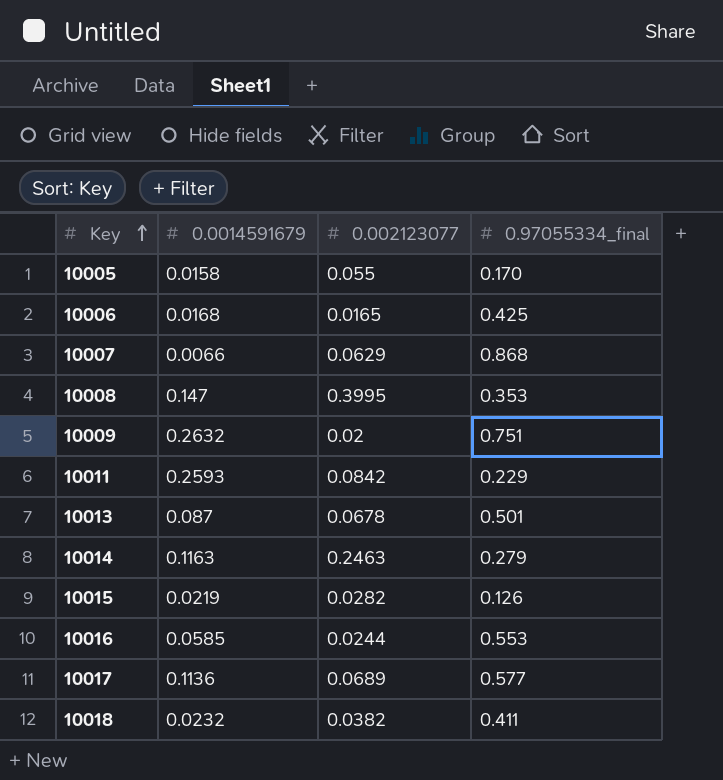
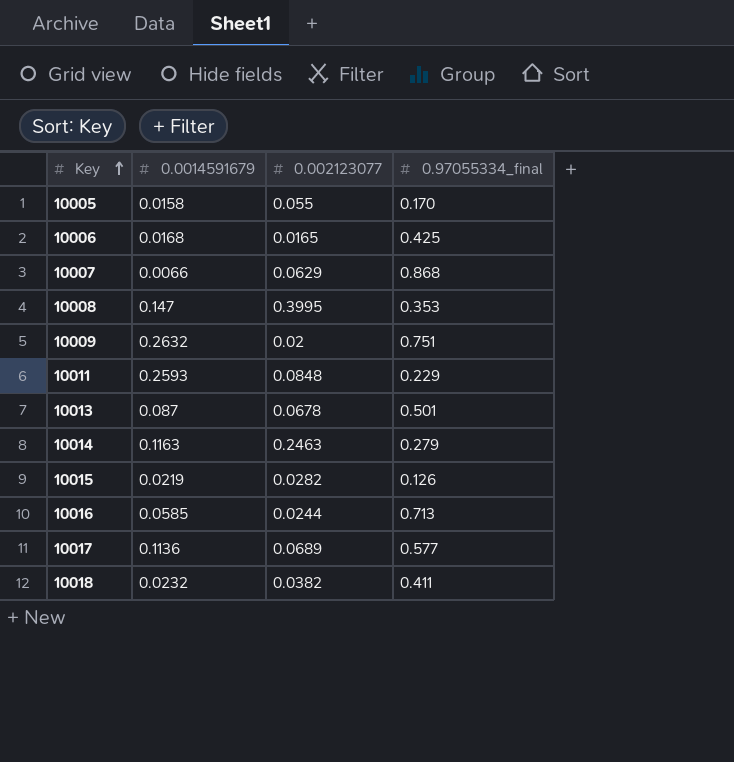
10011 | 0.002123077: 0.0842 -> 0.0848
10016 | 0.97055334_final: 0.553 -> 0.713

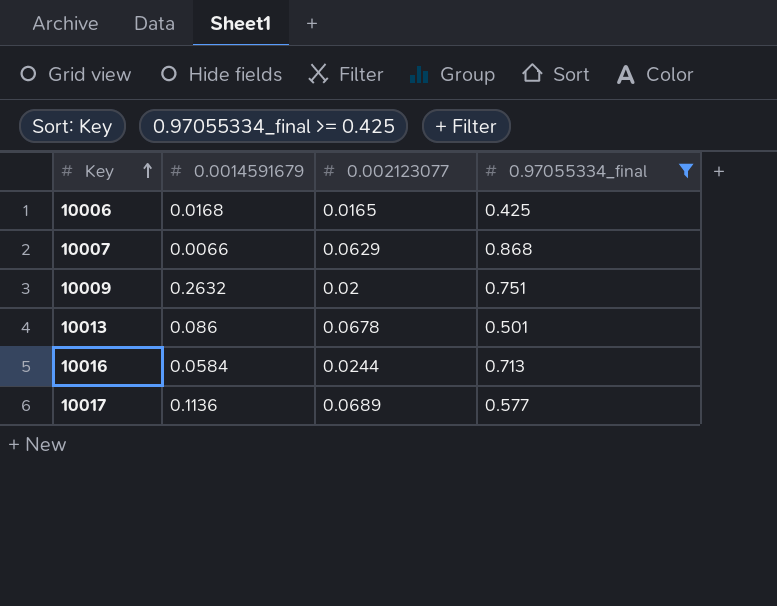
filter: none -> 0.97055334_final >= 0.425
10013 | 0.0014591679: 0.087 -> 0.086
10016 | 0.0014591679: 0.0585 -> 0.0584

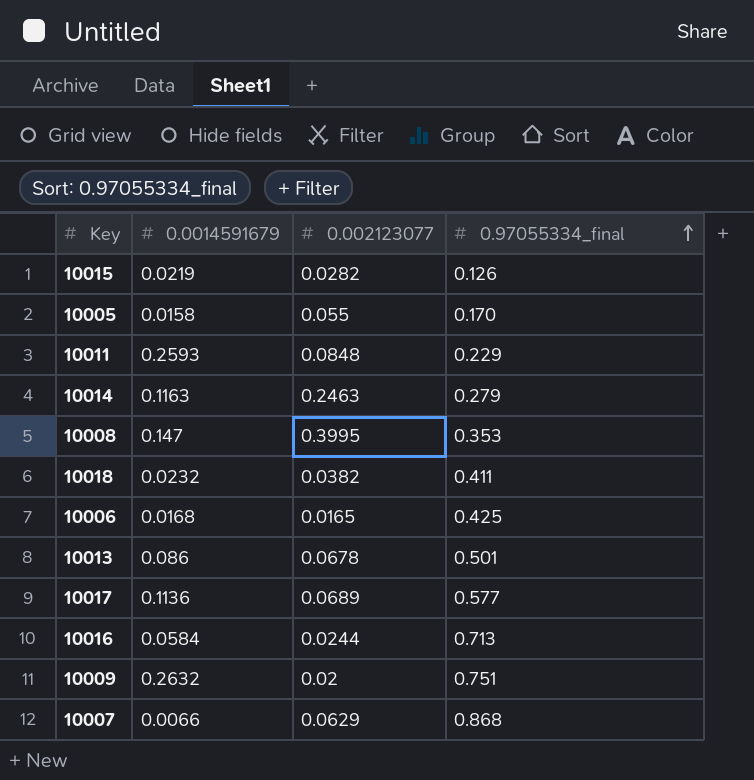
filter: 0.97055334_final >= 0.425 -> none
row order: Key ascending -> 0.97055334_final ascending

